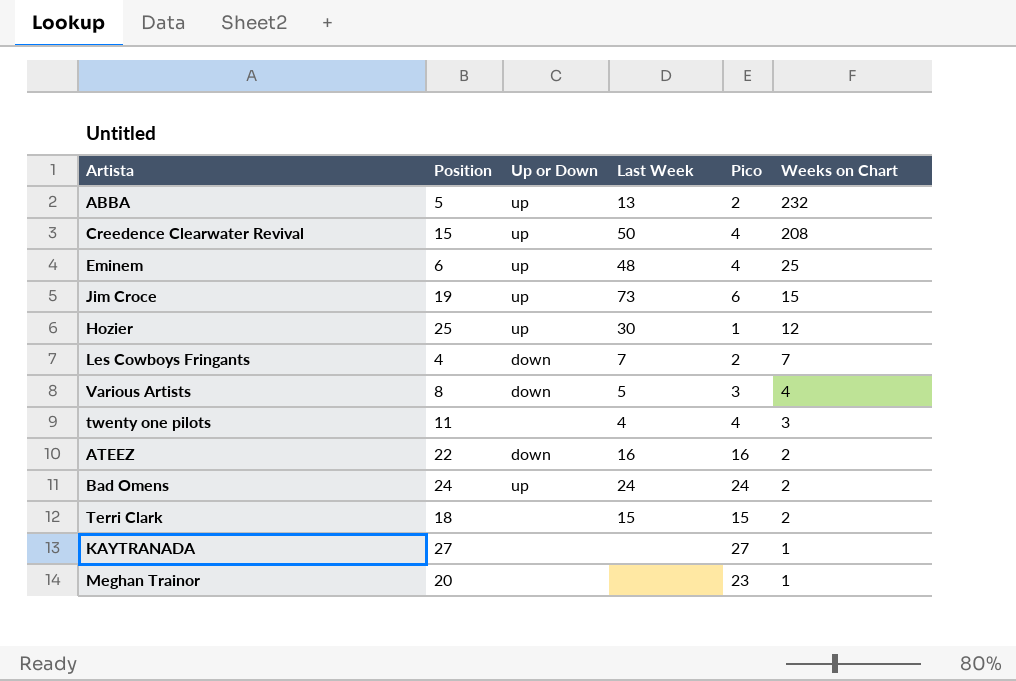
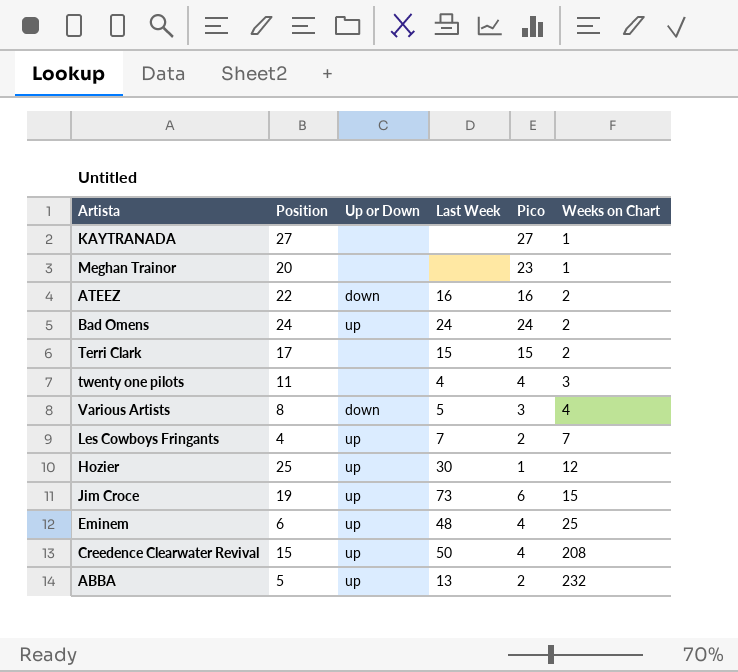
row order: Weeks on Chart descending -> Weeks on Chart ascending
Terri Clark | Position: 18 -> 17
Les Cowboys Fringants | Up or Down: down -> up

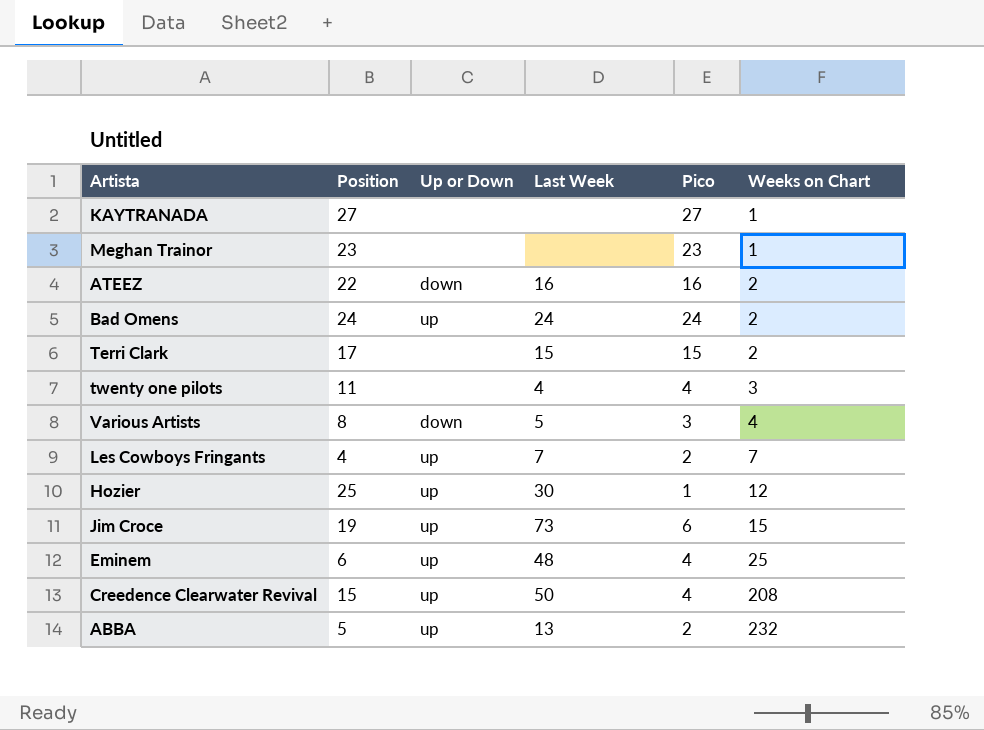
Meghan Trainor | Position: 20 -> 23

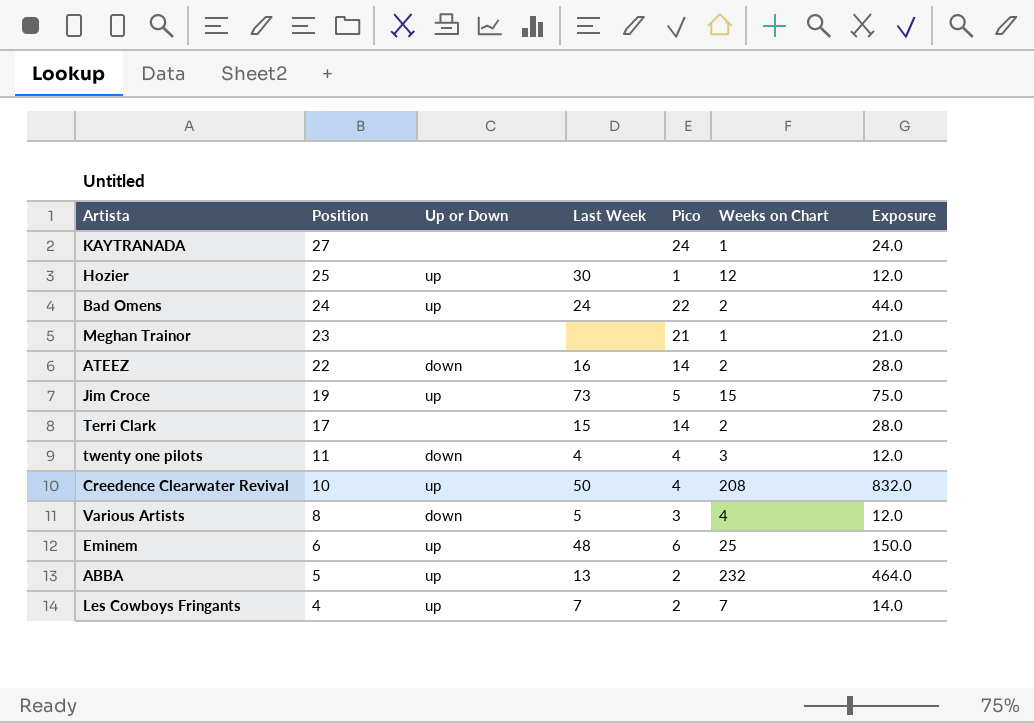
row order: Weeks on Chart ascending -> Position descending
column Exposure | formula: none -> [Pico] * [Weeks on Chart]
KAYTRANADA | Pico: 27 -> 24
Bad Omens | Pico: 24 -> 22
Meghan Trainor | Pico: 23 -> 21
ATEEZ | Pico: 16 -> 14
Jim Croce | Pico: 6 -> 5
Terri Clark | Pico: 15 -> 14
twenty one pilots | Up or Down: none -> down
Creedence Clearwater Revival | Position: 15 -> 10
Eminem | Pico: 4 -> 6

